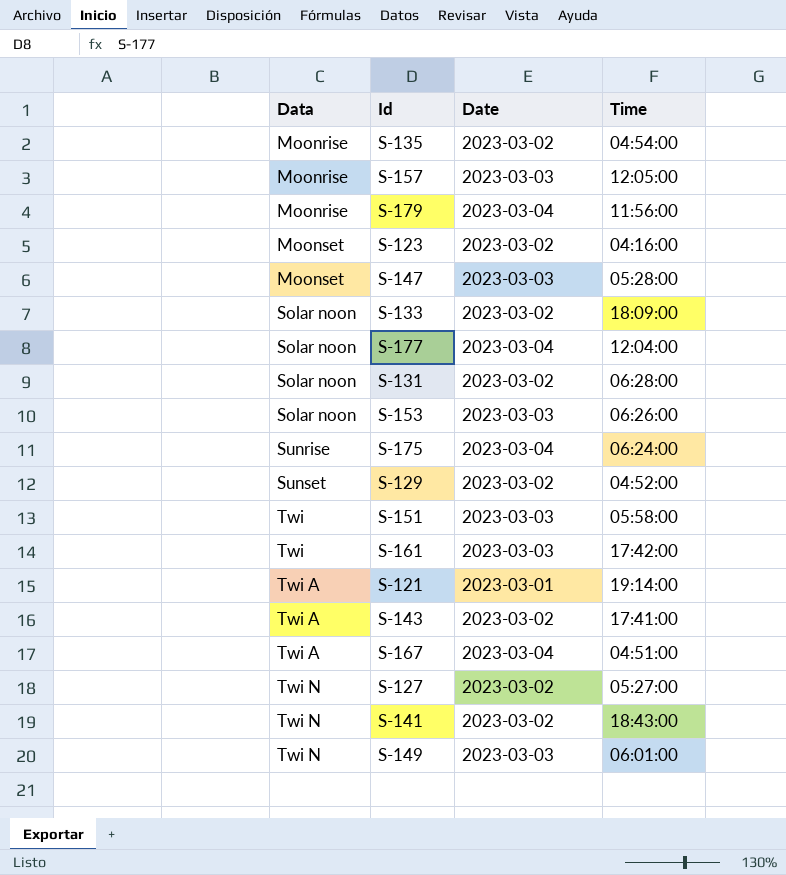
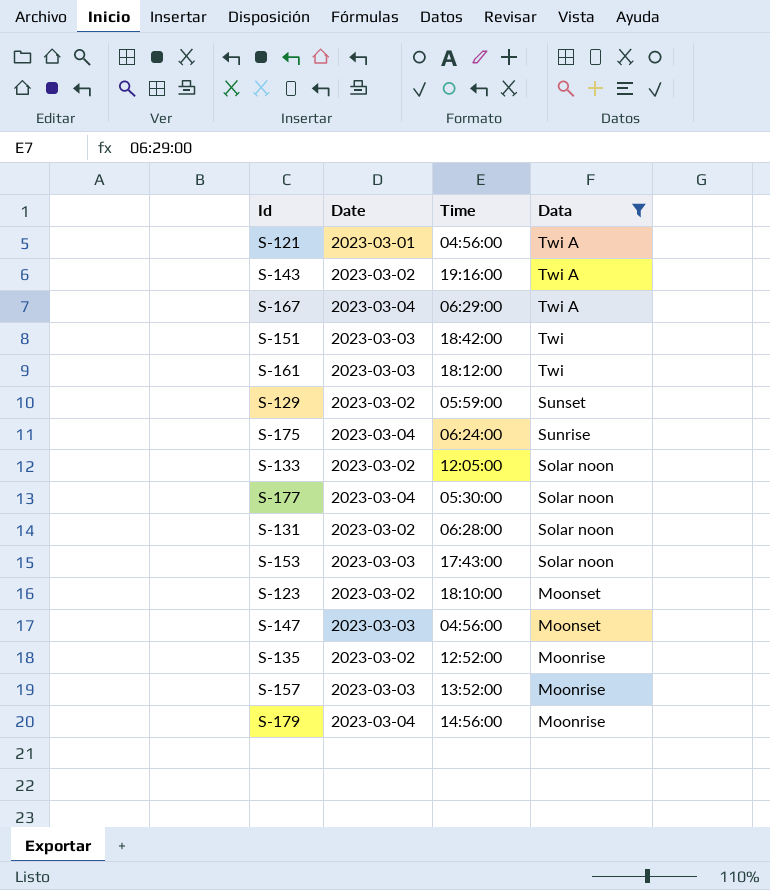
filter: none -> Data != Twi N
row order: Data ascending -> Data descending
column Data | position: 1 -> 4
S-121 | Time: 19:14:00 -> 04:56:00
S-143 | Time: 17:41:00 -> 19:16:00
S-167 | Time: 04:51:00 -> 06:29:00
S-151 | Time: 05:58:00 -> 18:42:00
S-161 | Time: 17:42:00 -> 18:12:00
S-129 | Time: 04:52:00 -> 05:59:00
S-133 | Time: 18:09:00 -> 12:05:00
S-177 | Time: 12:04:00 -> 05:30:00
S-153 | Time: 06:26:00 -> 17:43:00
S-123 | Time: 04:16:00 -> 18:10:00
S-147 | Time: 05:28:00 -> 04:56:00
S-135 | Time: 04:54:00 -> 12:52:00
S-157 | Time: 12:05:00 -> 13:52:00
S-179 | Time: 11:56:00 -> 14:56:00

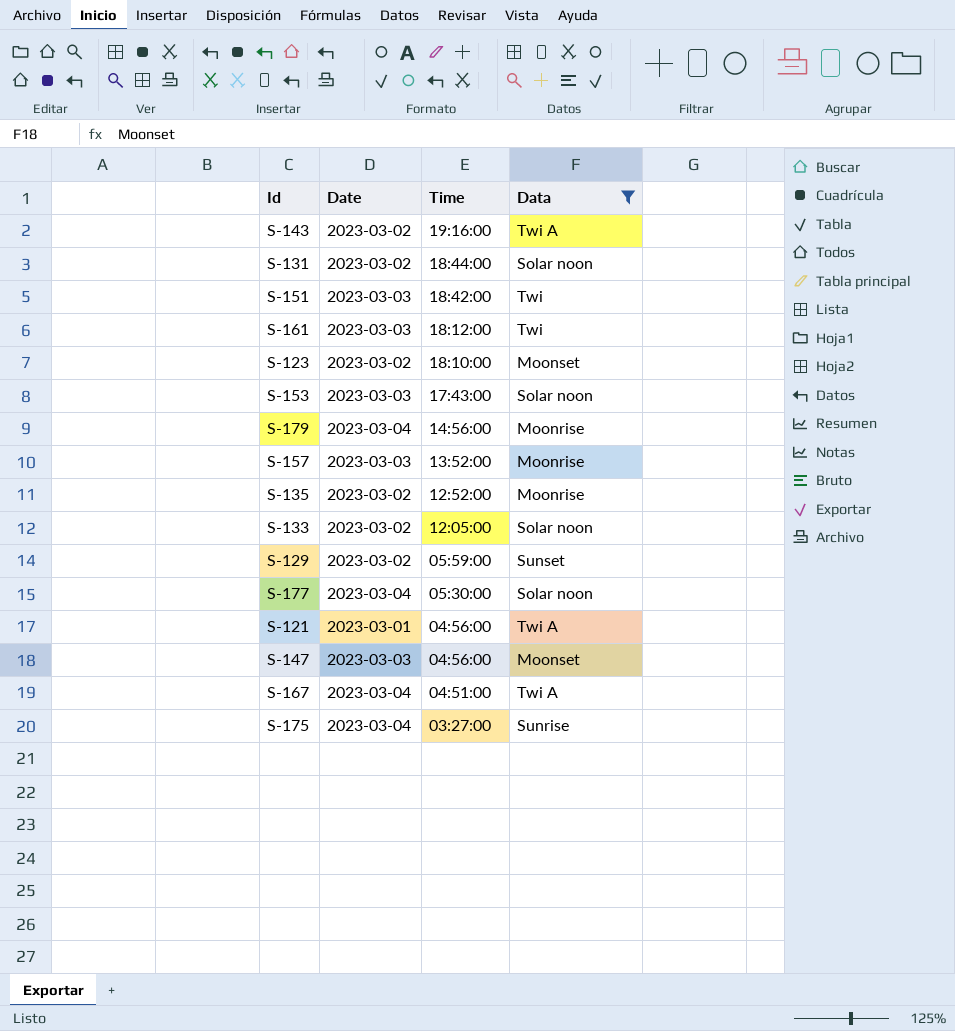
row order: Data descending -> Time descending
S-131 | Time: 06:28:00 -> 18:44:00
S-167 | Time: 06:29:00 -> 04:51:00
S-175 | Time: 06:24:00 -> 03:27:00

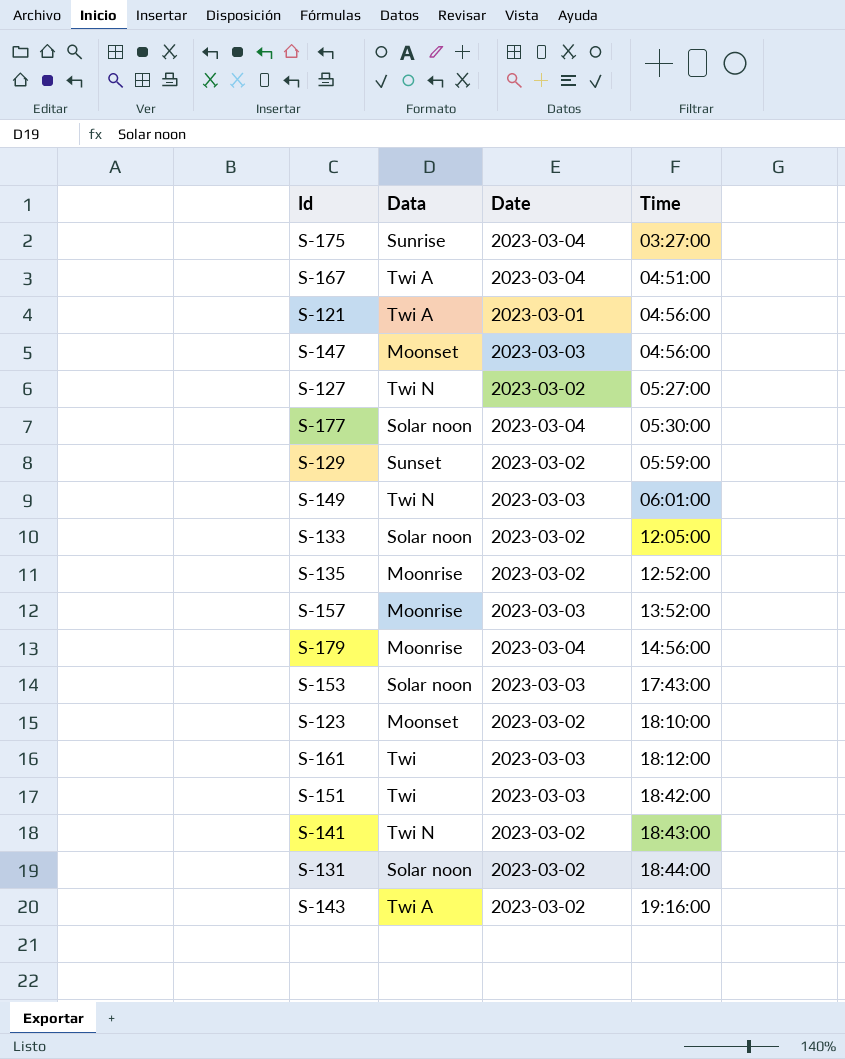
filter: Data != Twi N -> none
row order: Time descending -> Time ascending
column Data | position: 4 -> 2

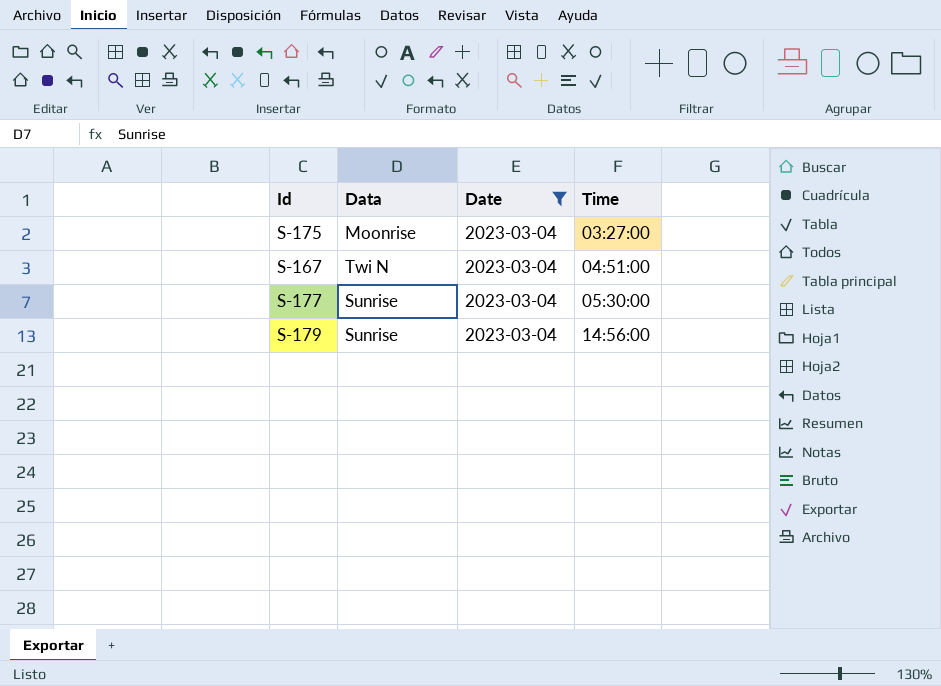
filter: none -> Date = 2023-03-04
S-175 | Data: Sunrise -> Moonrise
S-167 | Data: Twi A -> Twi N
S-177 | Data: Solar noon -> Sunrise
S-179 | Data: Moonrise -> Sunrise

